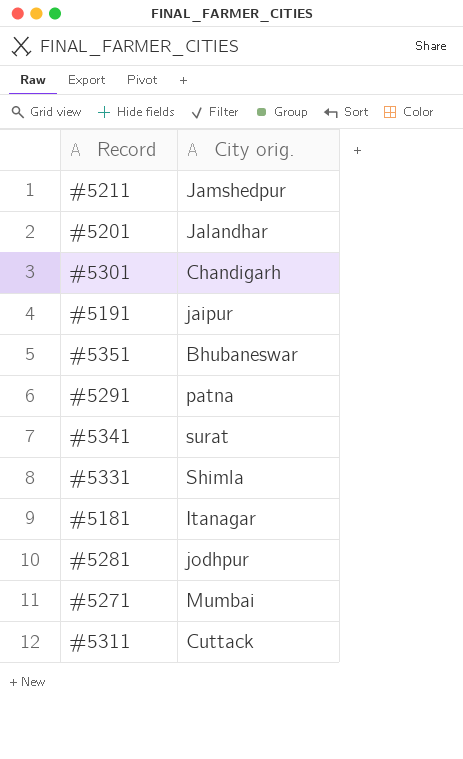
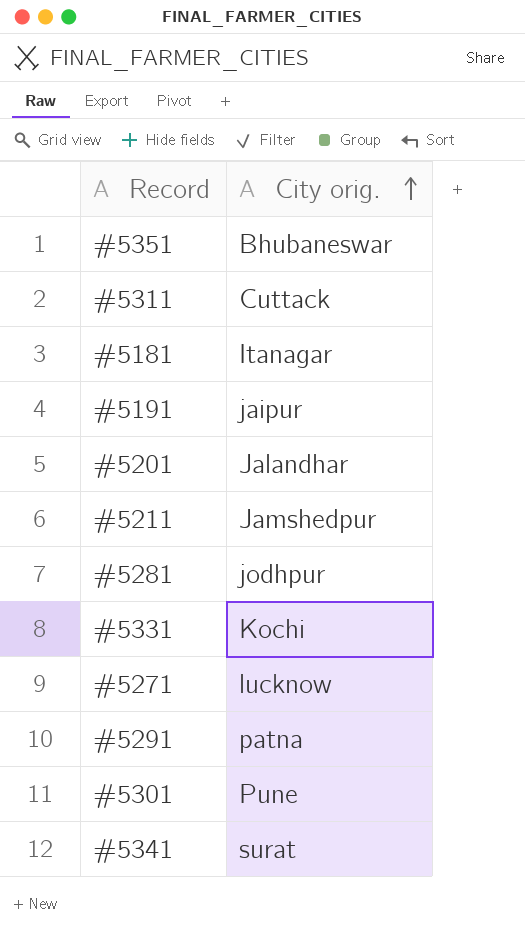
row order: none -> City orig. ascending
#5331 | City orig.: Shimla -> Kochi
#5271 | City orig.: Mumbai -> lucknow
#5301 | City orig.: Chandigarh -> Pune

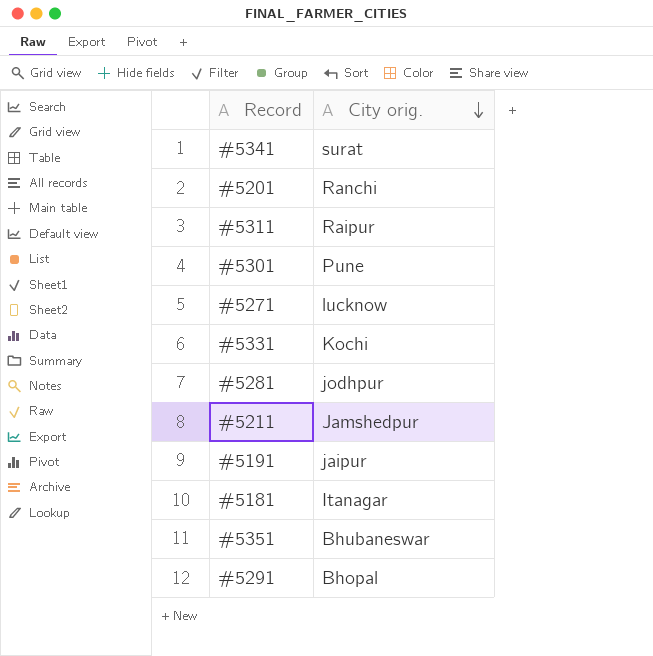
row order: City orig. ascending -> City orig. descending
#5201 | City orig.: Jalandhar -> Ranchi
#5311 | City orig.: Cuttack -> Raipur
#5291 | City orig.: patna -> Bhopal

